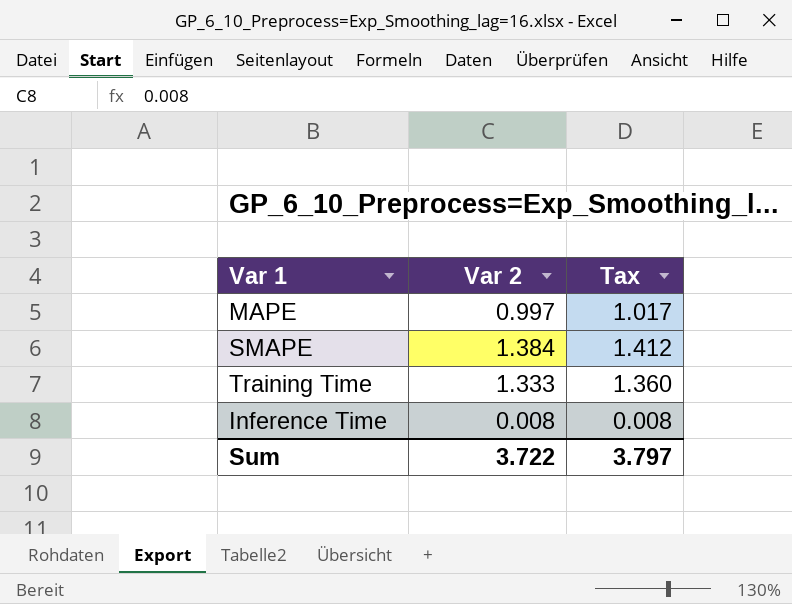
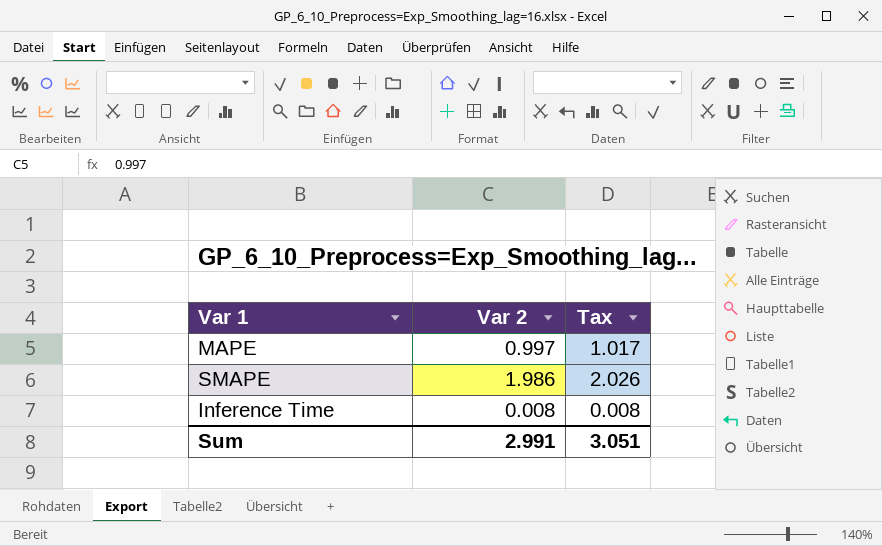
row Training Time: 1.333 | 1.360 -> none
SMAPE | Var 2: 1.384 -> 1.986
SMAPE | Tax: 1.412 -> 2.026
Sum | Var 2: 3.722 -> 2.991
Sum | Tax: 3.797 -> 3.051

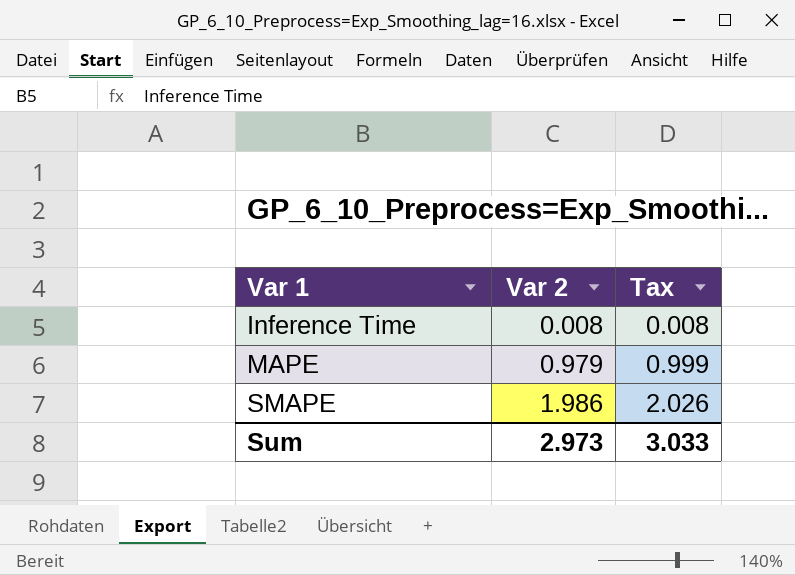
row order: none -> Var 1 ascending
MAPE | Var 2: 0.997 -> 0.979
MAPE | Tax: 1.017 -> 0.999
Sum | Var 2: 2.991 -> 2.973
Sum | Tax: 3.051 -> 3.033

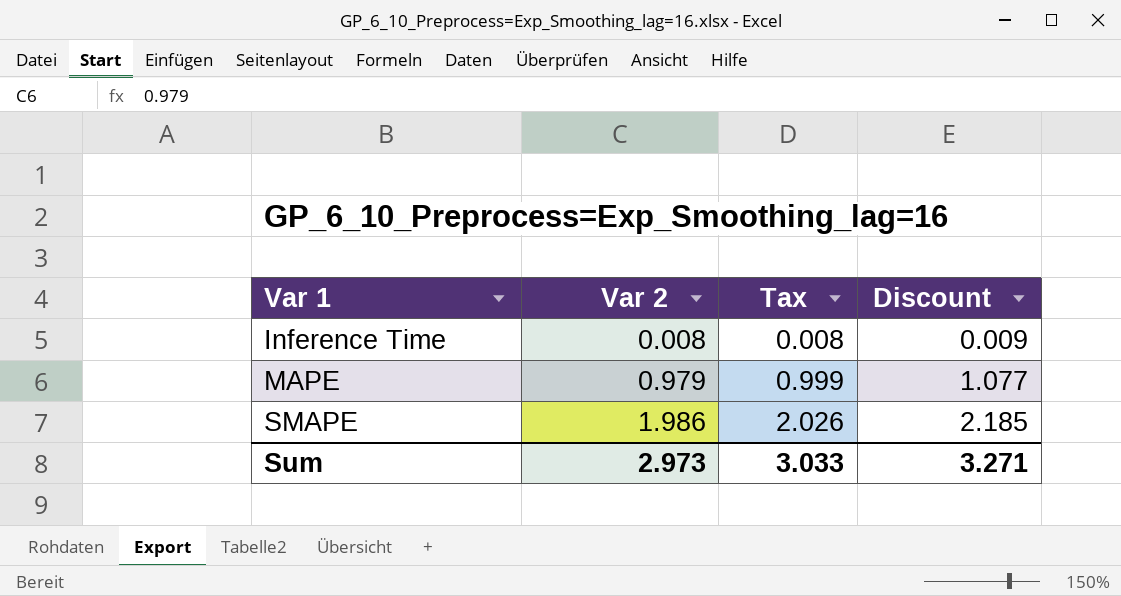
column Discount | formula: none -> [Var 2] * 1.1

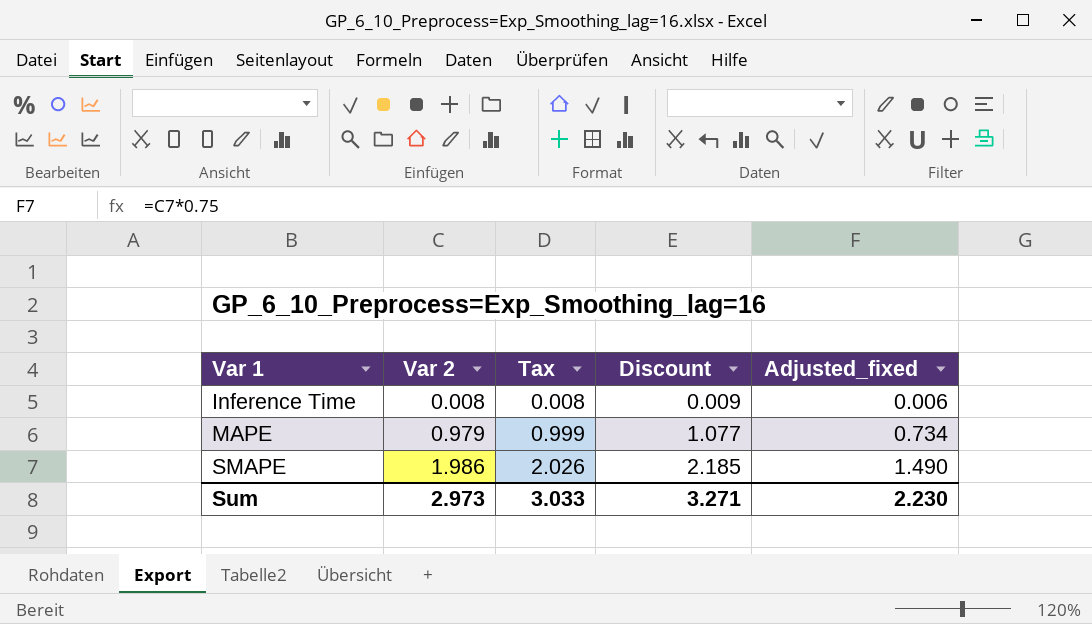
column Adjusted_fixed | formula: none -> [Var 2] * 0.75

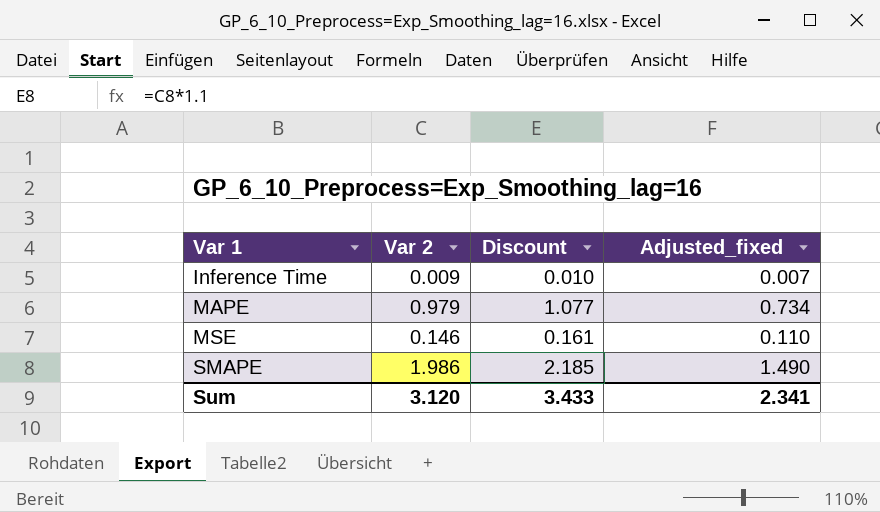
column Tax | formula: [Var 2] * 1.02 -> none
Inference Time | Var 2: 0.008 -> 0.009
Inference Time | Discount: 0.009 -> 0.010
Inference Time | Adjusted_fixed: 0.006 -> 0.007
row MSE: none -> 0.146 | 0.161 | 0.110
Sum | Var 2: 2.973 -> 3.120
Sum | Discount: 3.271 -> 3.433
Sum | Adjusted_fixed: 2.230 -> 2.341

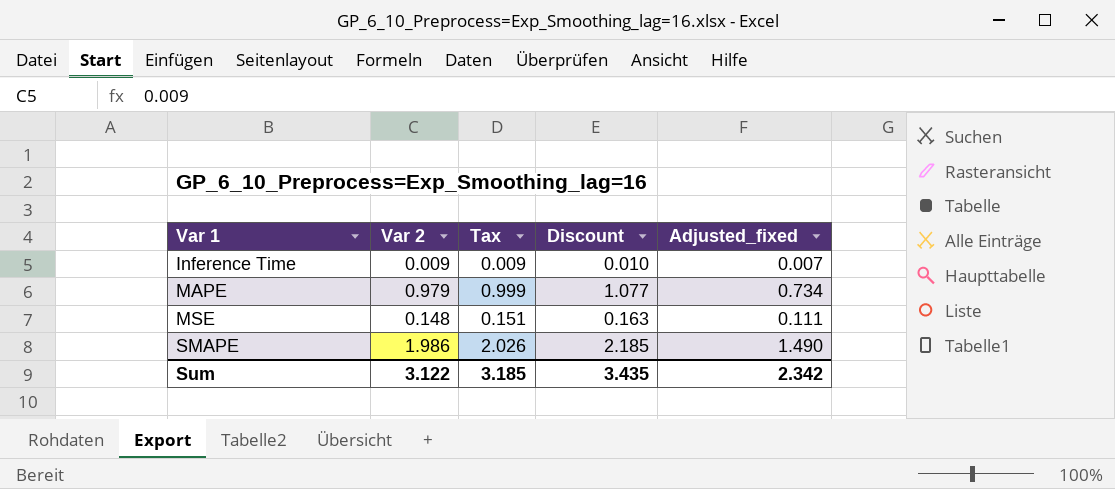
column Tax | formula: none -> [Var 2] * 1.02
MSE | Var 2: 0.146 -> 0.148
MSE | Discount: 0.161 -> 0.163
MSE | Adjusted_fixed: 0.110 -> 0.111
Sum | Var 2: 3.120 -> 3.122
Sum | Discount: 3.433 -> 3.435
Sum | Adjusted_fixed: 2.341 -> 2.342

